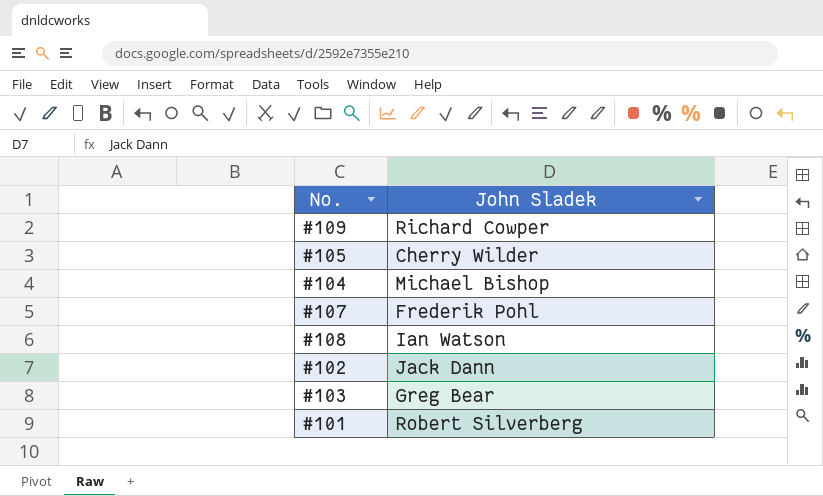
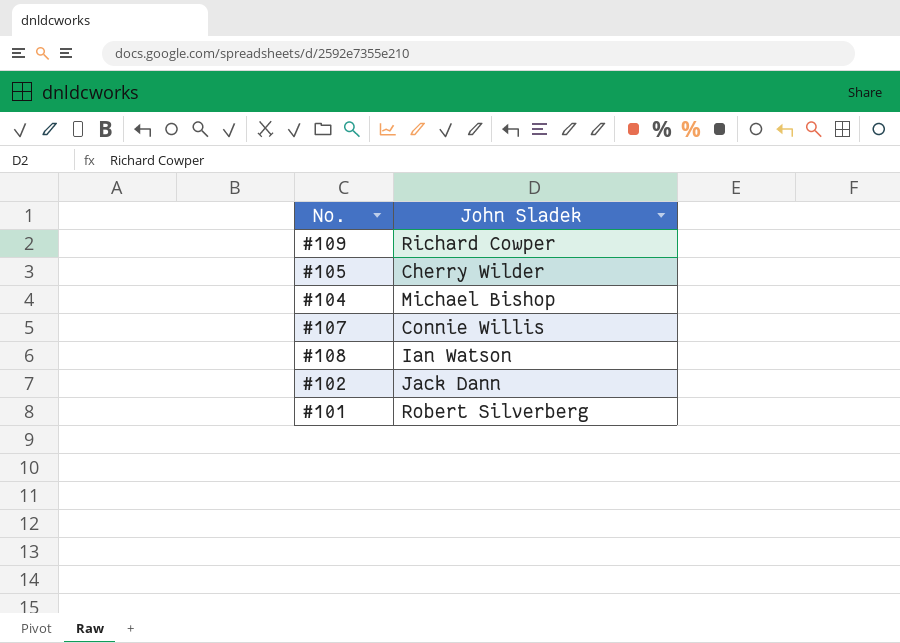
row #103: Greg Bear -> none
#107 | John Sladek: Frederik Pohl -> Connie Willis

